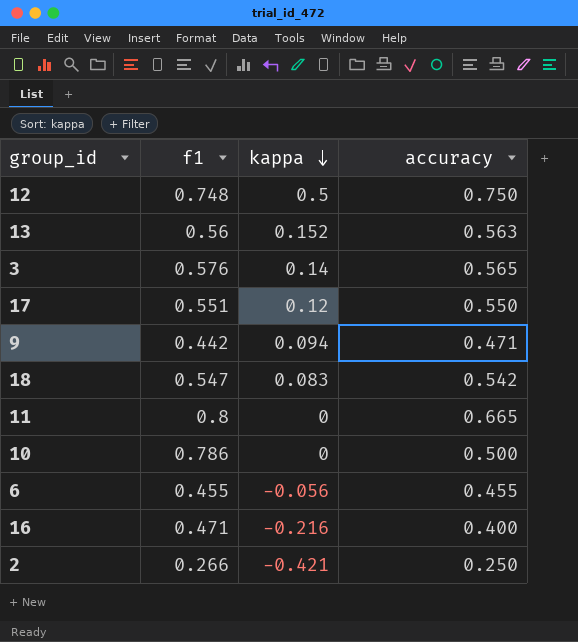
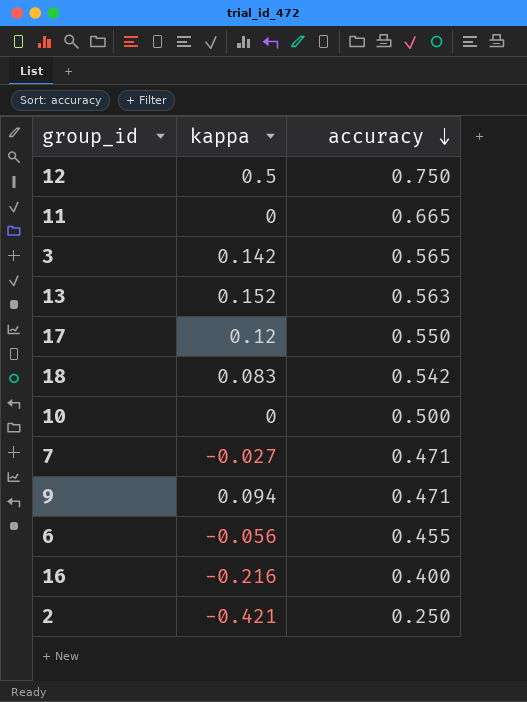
row order: kappa descending -> accuracy descending
column f1 | position: 2 -> none
3 | kappa: 0.14 -> 0.142
row 7: none -> -0.027 | 0.471

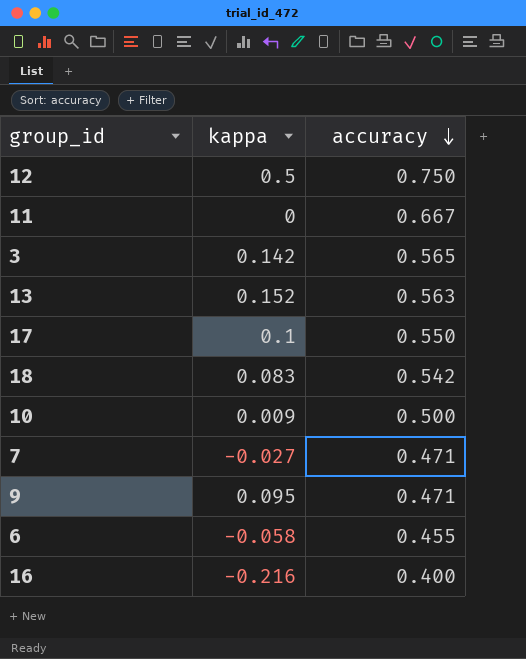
row 2: -0.421 | 0.250 -> none
11 | accuracy: 0.665 -> 0.667
17 | kappa: 0.12 -> 0.1
10 | kappa: 0 -> 0.009
9 | kappa: 0.094 -> 0.095
6 | kappa: -0.056 -> -0.058

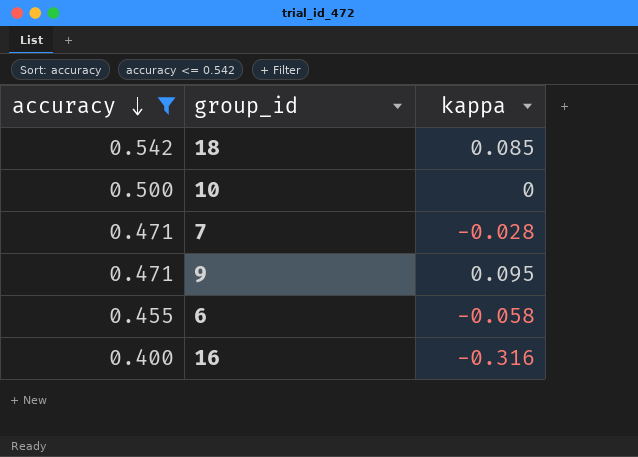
filter: none -> accuracy <= 0.542
column accuracy | position: 3 -> 1
18 | kappa: 0.083 -> 0.085
10 | kappa: 0.009 -> 0
7 | kappa: -0.027 -> -0.028
16 | kappa: -0.216 -> -0.316

